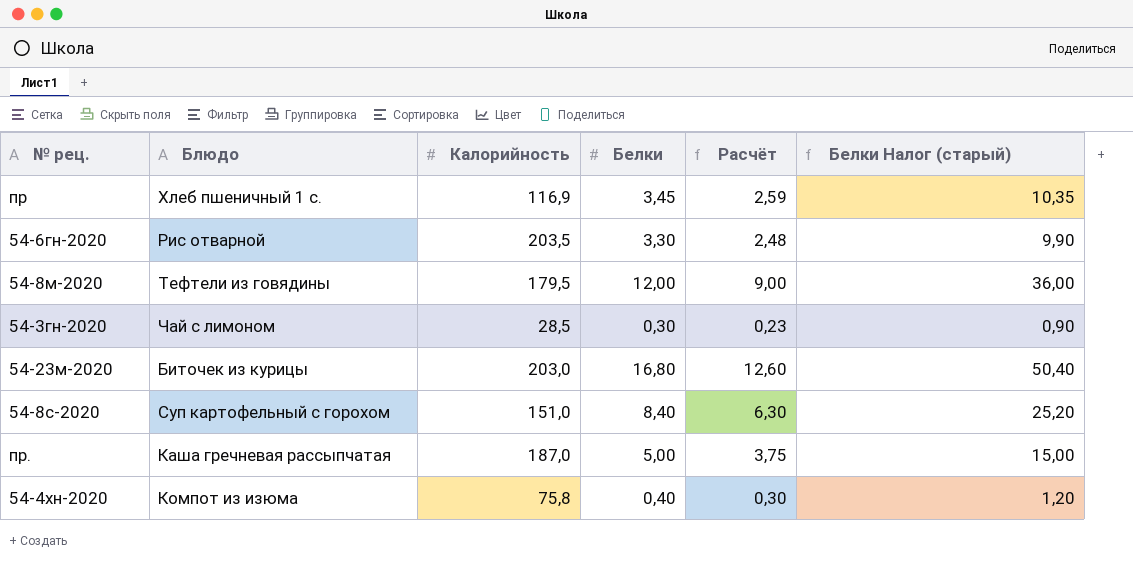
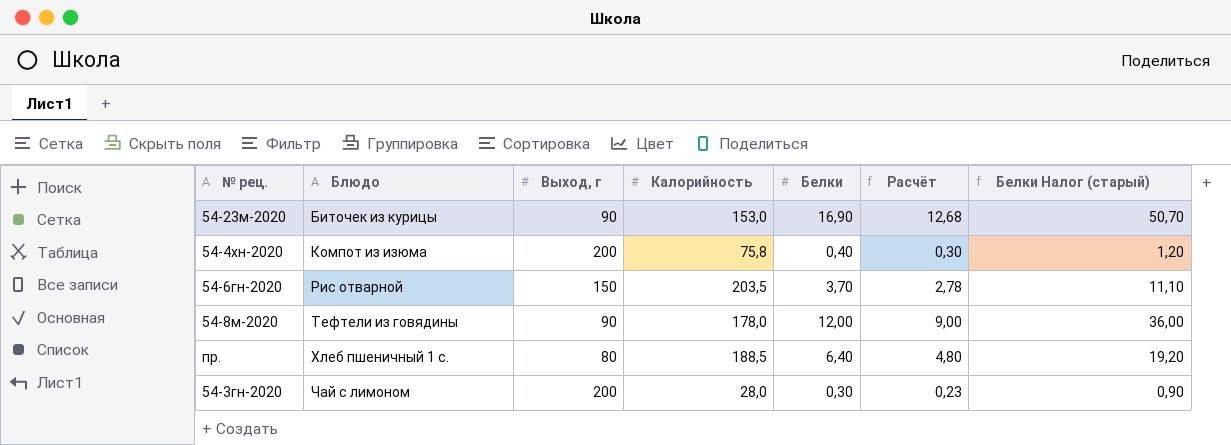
row order: none -> Блюдо ascending
column Выход, г | position: none -> 3
row пр: Хлеб пшеничный 1 с. | 116,9 | 3,45 | 2,59 | 10,35 -> none
row 54-8с-2020: Суп картофельный с горохом | 151,0 | 8,40 | 6,30 | 25,20 -> none
54-23м-2020 | Калорийность: 203,0 -> 153,0
54-23м-2020 | Белки: 16,80 -> 16,90
54-23м-2020 | Расчёт: 12,60 -> 12,68
54-23м-2020 | Белки Налог (старый): 50,40 -> 50,70
54-6гн-2020 | Белки: 3,30 -> 3,70
54-6гн-2020 | Расчёт: 2,48 -> 2,78
54-6гн-2020 | Белки Налог (старый): 9,90 -> 11,10
54-8м-2020 | Калорийность: 179,5 -> 178,0
пр. | Блюдо: Каша гречневая рассыпчатая -> Хлеб пшеничный 1 с.
пр. | Калорийность: 187,0 -> 188,5
пр. | Белки: 5,00 -> 6,40
пр. | Расчёт: 3,75 -> 4,80
пр. | Белки Налог (старый): 15,00 -> 19,20
54-3гн-2020 | Калорийность: 28,5 -> 28,0

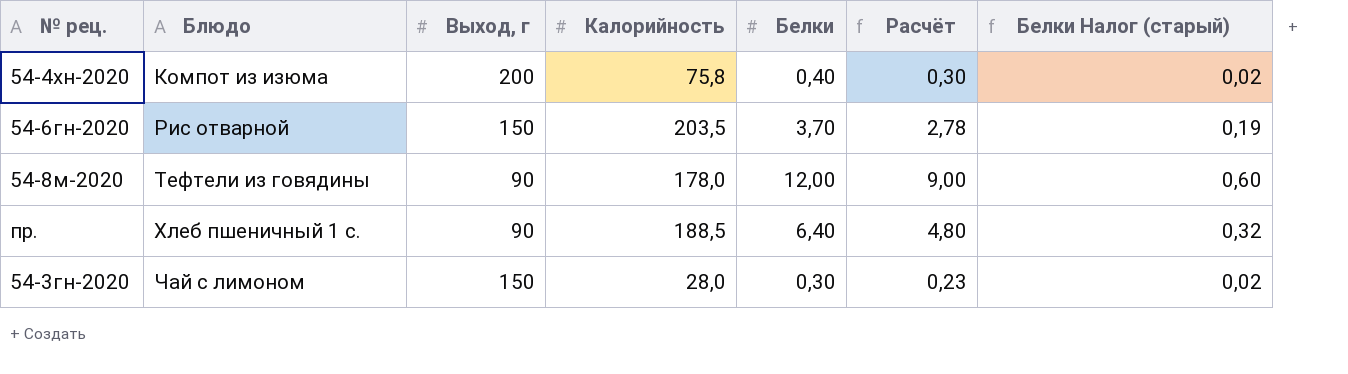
column Белки Налог (старый) | formula: [Белки] * 3 -> [Белки] * 0,05
row 54-23м-2020: Биточек из курицы | 90 | 153,0 | 16,90 | 12,68 | 50,70 -> none
пр. | Выход, г: 80 -> 90
54-3гн-2020 | Выход, г: 200 -> 150

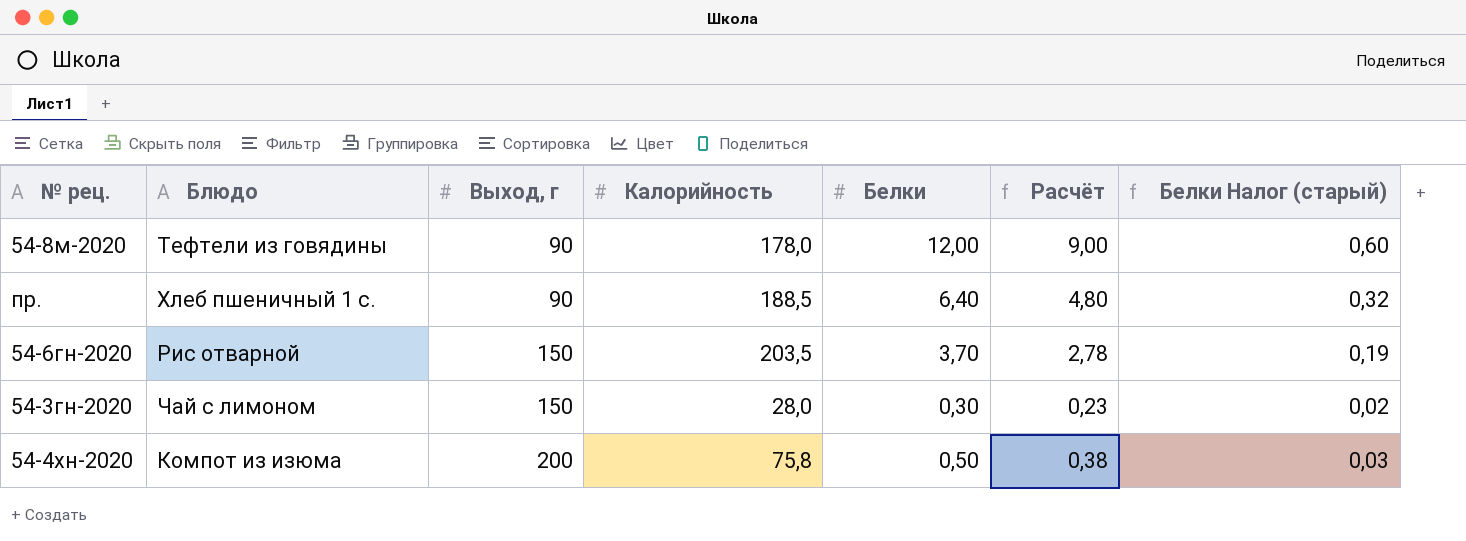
row order: Блюдо ascending -> Выход, г ascending
54-4хн-2020 | Белки: 0,40 -> 0,50
54-4хн-2020 | Расчёт: 0,30 -> 0,38
54-4хн-2020 | Белки Налог (старый): 0,02 -> 0,03

